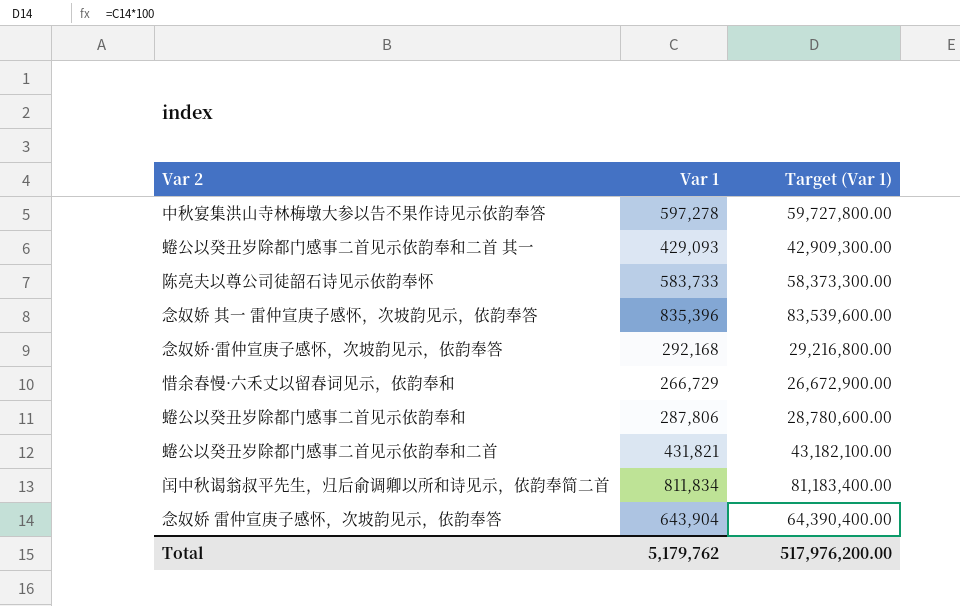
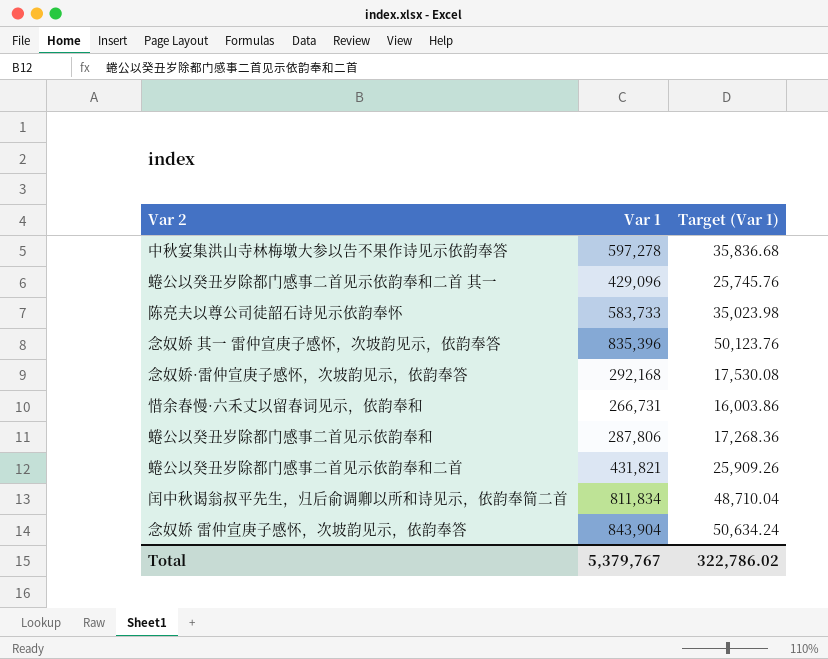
column Target (Var 1) | formula: [Var 1] * 100 -> [Var 1] * 0.06
蜷公以癸丑岁除都门感事二首见示依韵奉和二首 其一 | Var 1: 429,093 -> 429,096
惜余春慢·六禾丈以留春词见示，依韵奉和 | Var 1: 266,729 -> 266,731
念奴娇 雷仲宣庚子感怀，次坡韵见示，依韵奉答 | Var 1: 643,904 -> 843,904
Total | Var 1: 5,179,762 -> 5,379,767
Total | Target (Var 1): 517,976,200.00 -> 322,786.02

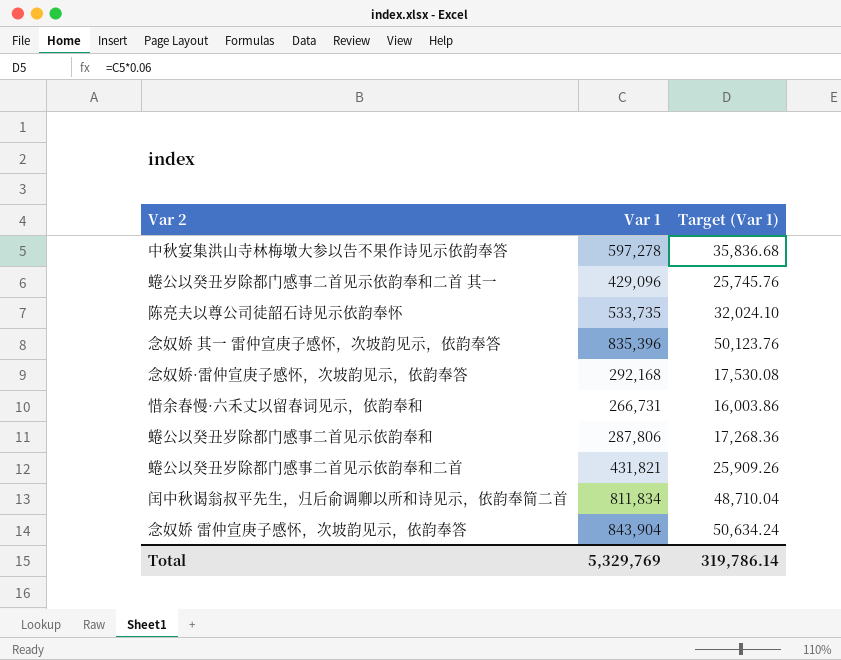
陈亮夫以尊公司徒韶石诗见示依韵奉怀 | Var 1: 583,733 -> 533,735
陈亮夫以尊公司徒韶石诗见示依韵奉怀 | Target (Var 1): 35,023.98 -> 32,024.10
Total | Var 1: 5,379,767 -> 5,329,769
Total | Target (Var 1): 322,786.02 -> 319,786.14

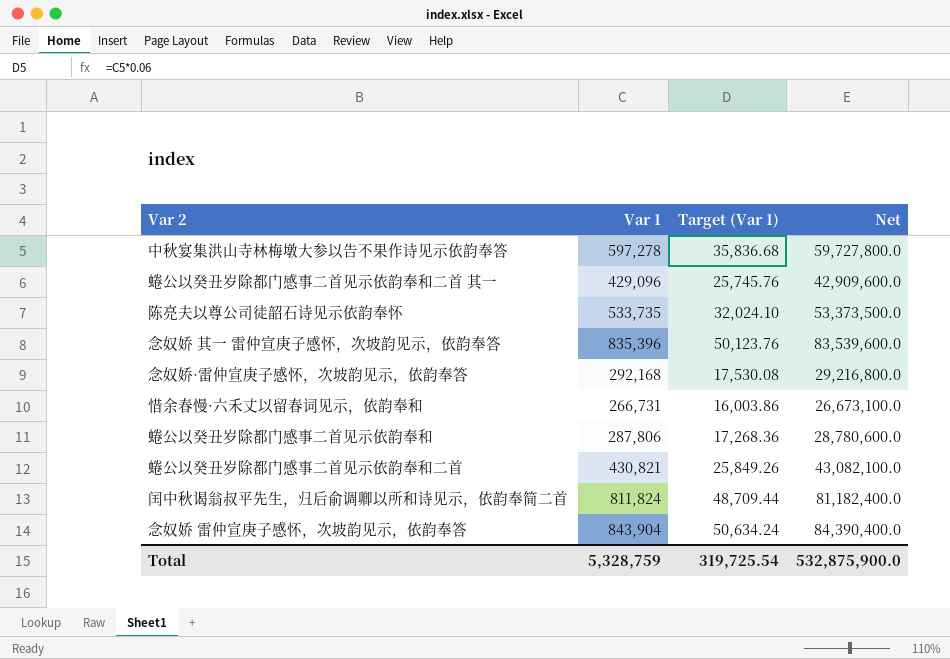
column Net | formula: none -> [Var 1] * 100
蜷公以癸丑岁除都门感事二首见示依韵奉和二首 | Var 1: 431,821 -> 430,821
蜷公以癸丑岁除都门感事二首见示依韵奉和二首 | Target (Var 1): 25,909.26 -> 25,849.26
闰中秋谒翁叔平先生，归后俞调卿以所和诗见示，依韵奉简二首 | Var 1: 811,834 -> 811,824
闰中秋谒翁叔平先生，归后俞调卿以所和诗见示，依韵奉简二首 | Target (Var 1): 48,710.04 -> 48,709.44
Total | Var 1: 5,329,769 -> 5,328,759
Total | Target (Var 1): 319,786.14 -> 319,725.54

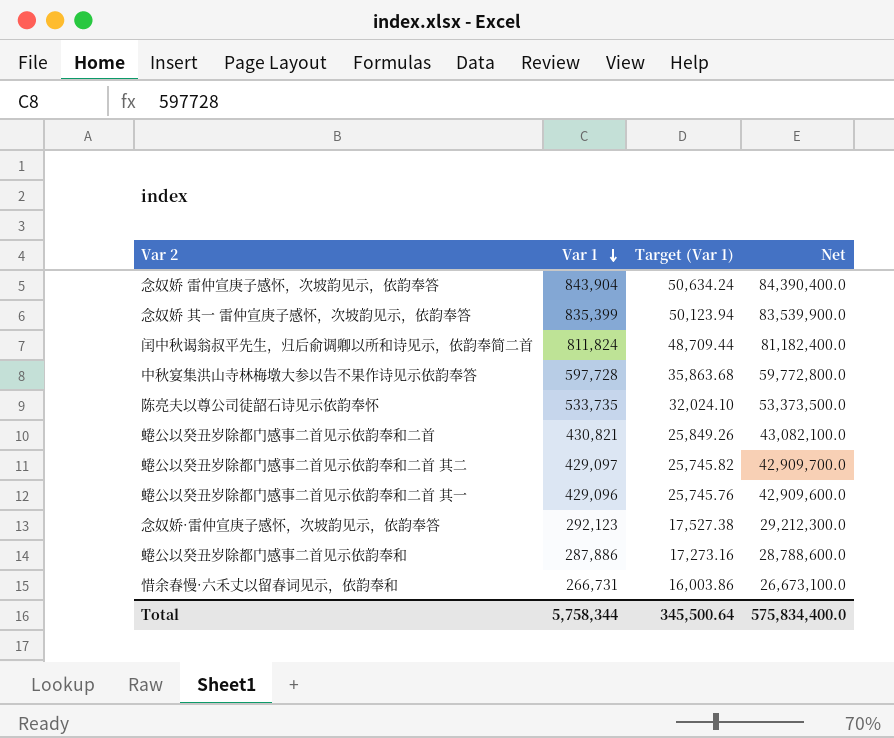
row order: none -> Var 1 descending
念奴娇 其一 雷仲宣庚子感怀，次坡韵见示，依韵奉答 | Var 1: 835,396 -> 835,399
念奴娇 其一 雷仲宣庚子感怀，次坡韵见示，依韵奉答 | Target (Var 1): 50,123.76 -> 50,123.94
念奴娇 其一 雷仲宣庚子感怀，次坡韵见示，依韵奉答 | Net: 83,539,600.0 -> 83,539,900.0
中秋宴集洪山寺林梅墩大参以告不果作诗见示依韵奉答 | Var 1: 597,278 -> 597,728
中秋宴集洪山寺林梅墩大参以告不果作诗见示依韵奉答 | Target (Var 1): 35,836.68 -> 35,863.68
中秋宴集洪山寺林梅墩大参以告不果作诗见示依韵奉答 | Net: 59,727,800.0 -> 59,772,800.0
row 蜷公以癸丑岁除都门感事二首见示依韵奉和二首 其二: none -> 429,097 | 25,745.82 | 42,909,700.0
念奴娇·雷仲宣庚子感怀，次坡韵见示，依韵奉答 | Var 1: 292,168 -> 292,123
念奴娇·雷仲宣庚子感怀，次坡韵见示，依韵奉答 | Target (Var 1): 17,530.08 -> 17,527.38
念奴娇·雷仲宣庚子感怀，次坡韵见示，依韵奉答 | Net: 29,216,800.0 -> 29,212,300.0
蜷公以癸丑岁除都门感事二首见示依韵奉和 | Var 1: 287,806 -> 287,886
蜷公以癸丑岁除都门感事二首见示依韵奉和 | Target (Var 1): 17,268.36 -> 17,273.16
蜷公以癸丑岁除都门感事二首见示依韵奉和 | Net: 28,780,600.0 -> 28,788,600.0
Total | Var 1: 5,328,759 -> 5,758,344
Total | Target (Var 1): 319,725.54 -> 345,500.64
Total | Net: 532,875,900.0 -> 575,834,400.0

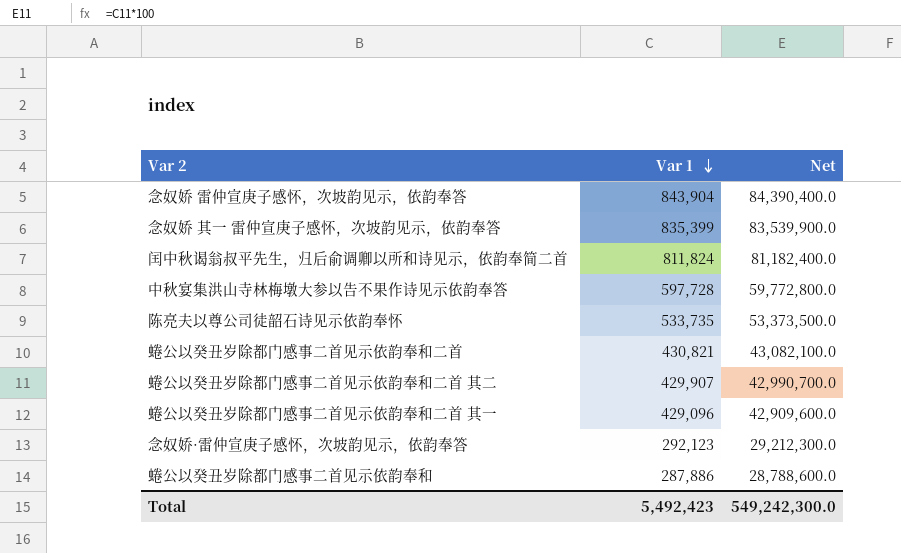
column Target (Var 1) | formula: [Var 1] * 0.06 -> none
row 惜余春慢·六禾丈以留春词见示，依韵奉和: 266,731 | 16,003.86 | 26,673,100.0 -> none
蜷公以癸丑岁除都门感事二首见示依韵奉和二首 其二 | Var 1: 429,097 -> 429,907
蜷公以癸丑岁除都门感事二首见示依韵奉和二首 其二 | Net: 42,909,700.0 -> 42,990,700.0
Total | Var 1: 5,758,344 -> 5,492,423
Total | Net: 575,834,400.0 -> 549,242,300.0

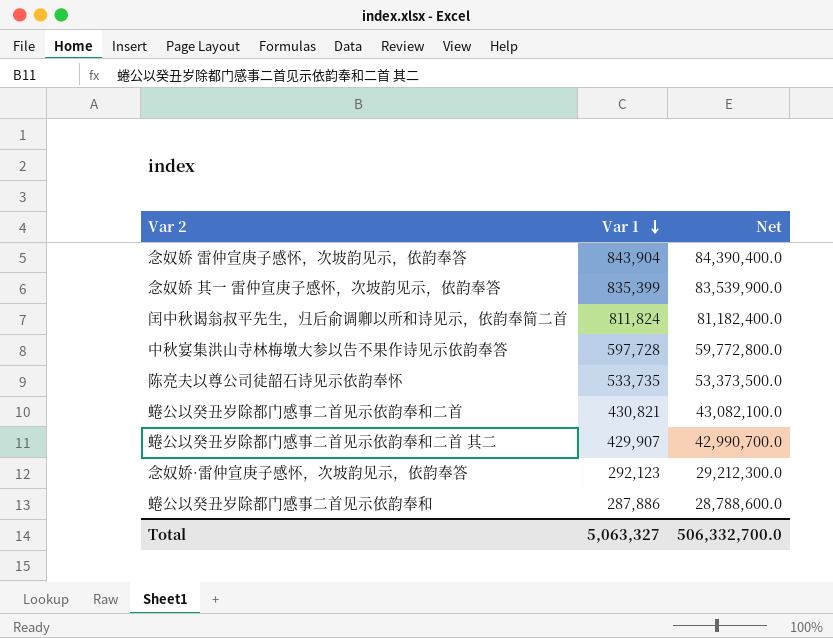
row 蜷公以癸丑岁除都门感事二首见示依韵奉和二首 其一: 429,096 | 42,909,600.0 -> none
Total | Var 1: 5,492,423 -> 5,063,327
Total | Net: 549,242,300.0 -> 506,332,700.0

